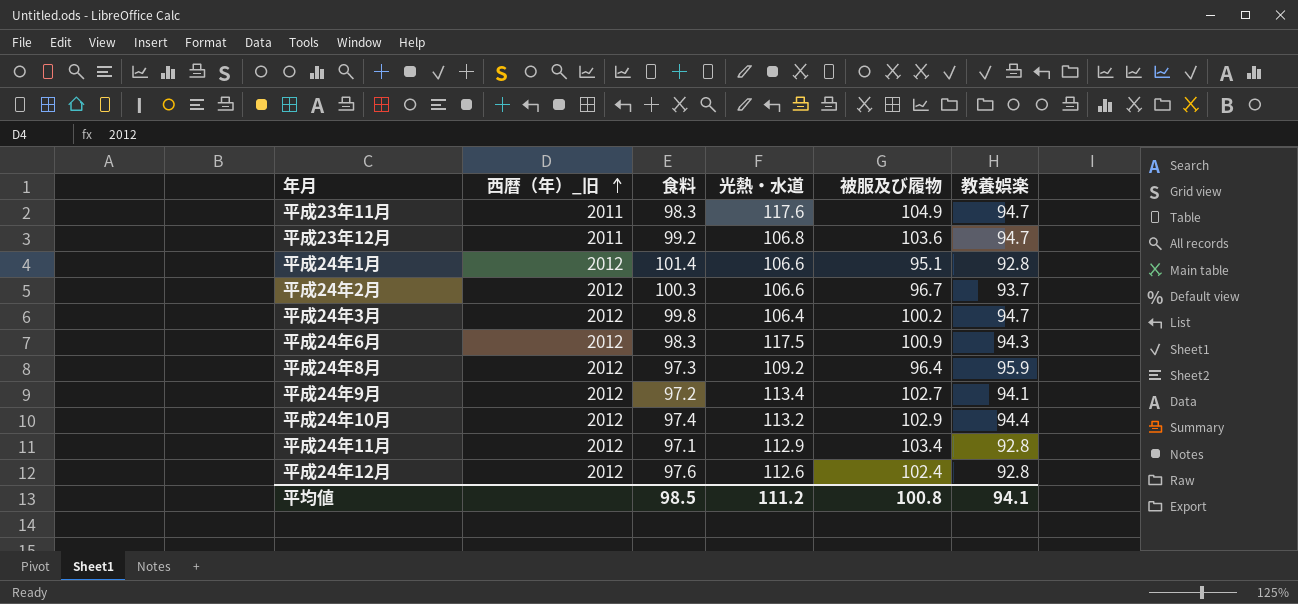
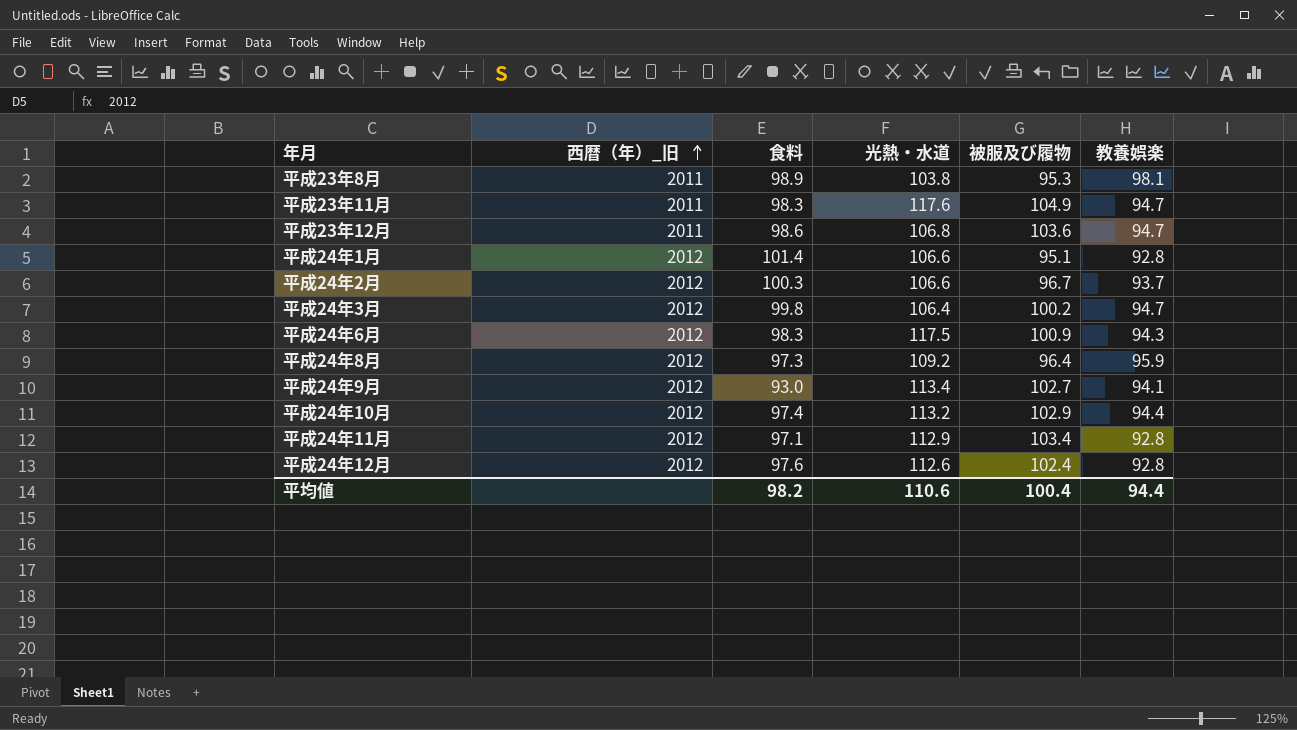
row 平成23年8月: none -> 2011 | 98.9 | 103.8 | 95.3 | 98.1
平成23年12月 | 食料: 99.2 -> 98.6
平成24年9月 | 食料: 97.2 -> 93.0
平均値 | 食料: 98.5 -> 98.2
平均値 | 光熱・水道: 111.2 -> 110.6
平均値 | 被服及び履物: 100.8 -> 100.4
平均値 | 教養娯楽: 94.1 -> 94.4

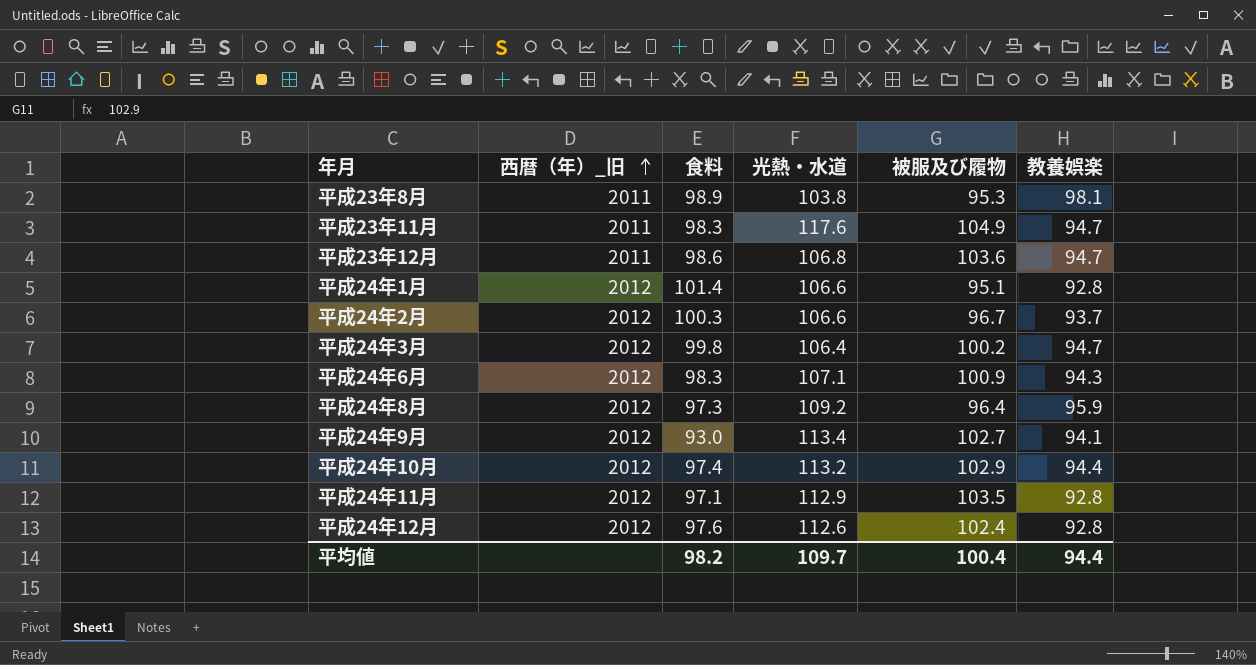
平成24年6月 | 光熱・水道: 117.5 -> 107.1
平成24年11月 | 被服及び履物: 103.4 -> 103.5
平均値 | 光熱・水道: 110.6 -> 109.7

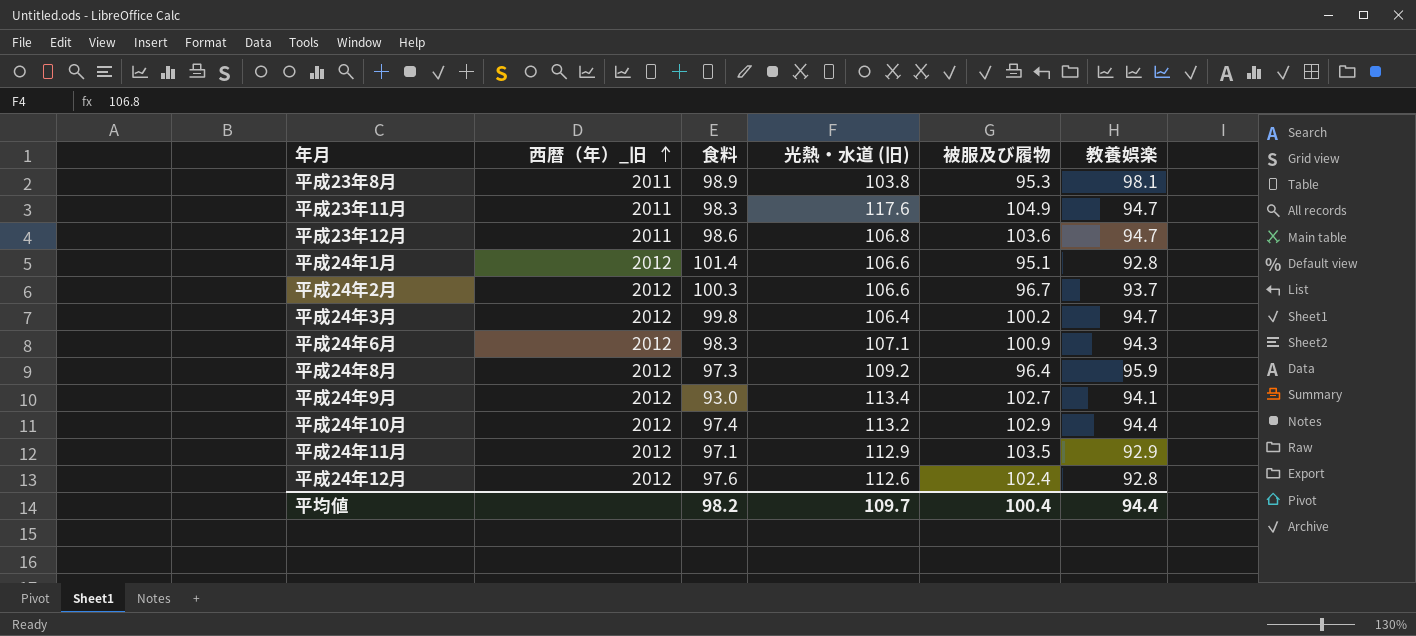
column name: 光熱・水道 -> 光熱・水道 (旧)
平成24年11月 | 教養娯楽: 92.8 -> 92.9

